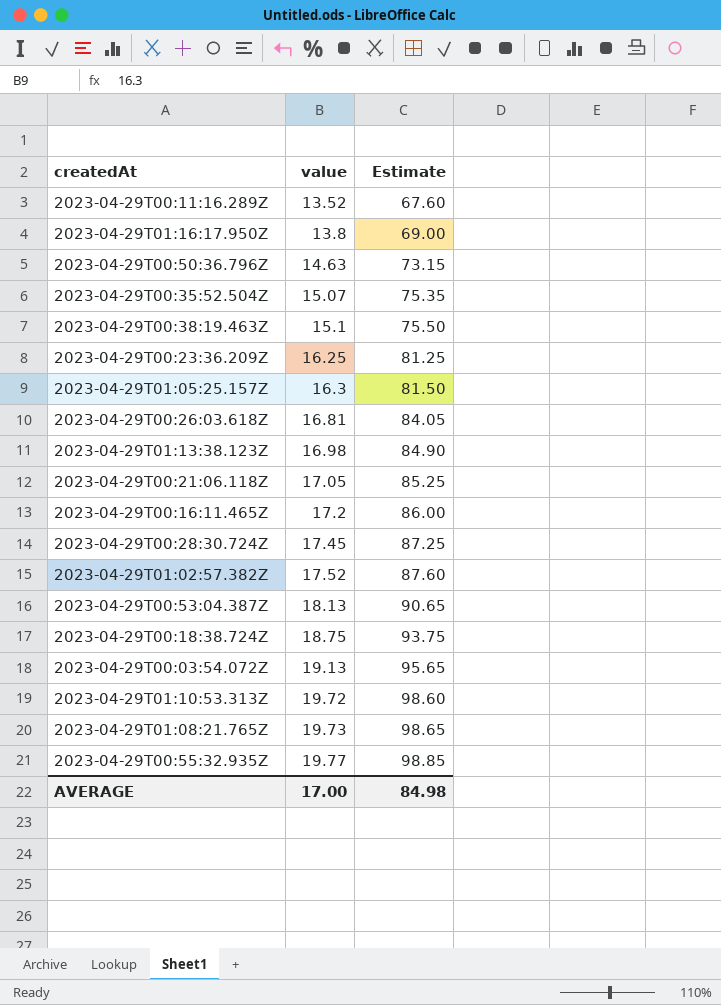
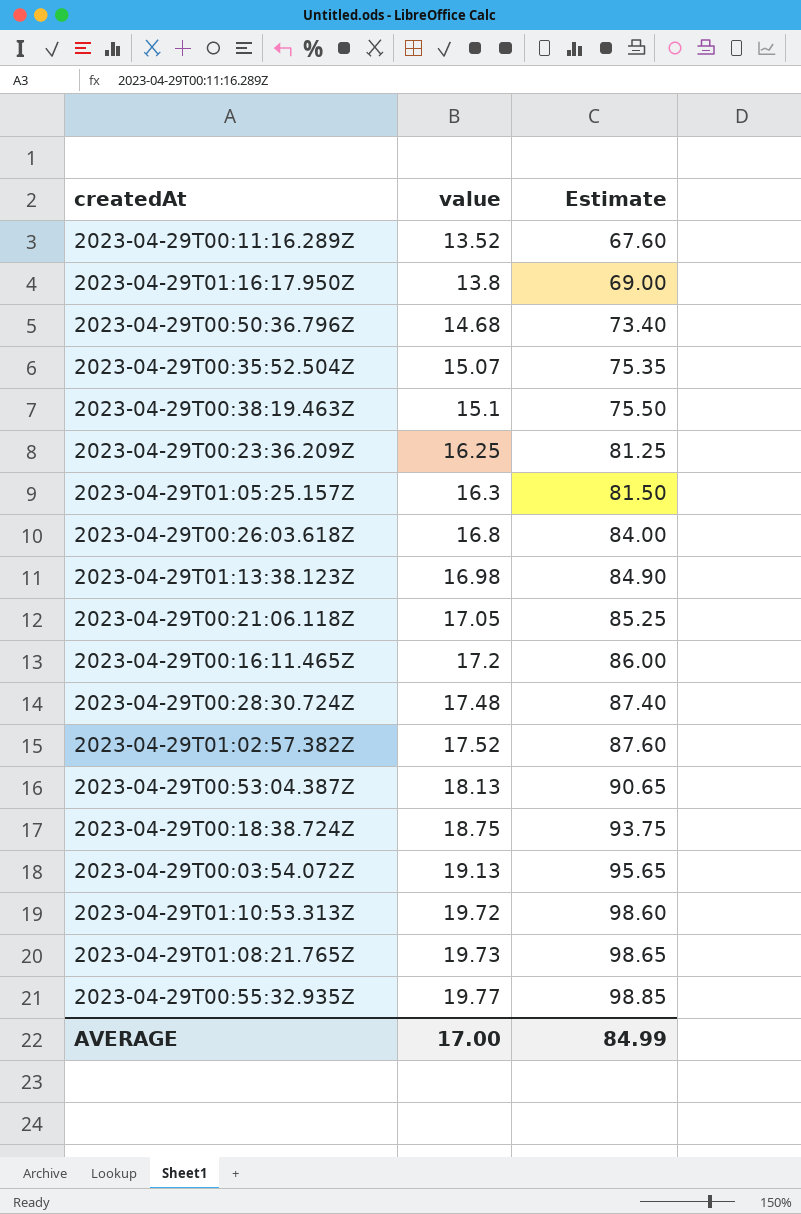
2023-04-29T00:50:36.796Z | value: 14.63 -> 14.68
2023-04-29T00:50:36.796Z | Estimate: 73.15 -> 73.40
2023-04-29T00:26:03.618Z | value: 16.81 -> 16.8
2023-04-29T00:26:03.618Z | Estimate: 84.05 -> 84.00
2023-04-29T00:28:30.724Z | value: 17.45 -> 17.48
2023-04-29T00:28:30.724Z | Estimate: 87.25 -> 87.40
AVERAGE | Estimate: 84.98 -> 84.99

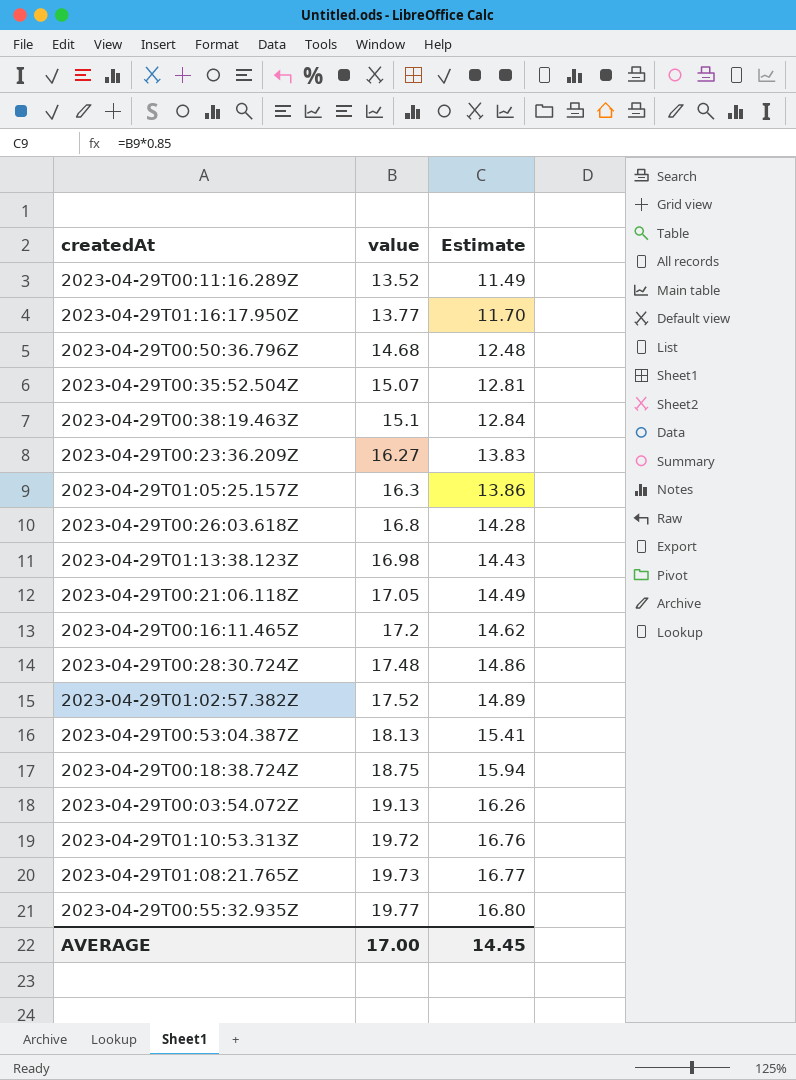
column Estimate | formula: [value] * 5 -> [value] * 0.85
2023-04-29T01:16:17.950Z | value: 13.8 -> 13.77
2023-04-29T00:23:36.209Z | value: 16.25 -> 16.27
AVERAGE | Estimate: 84.99 -> 14.45

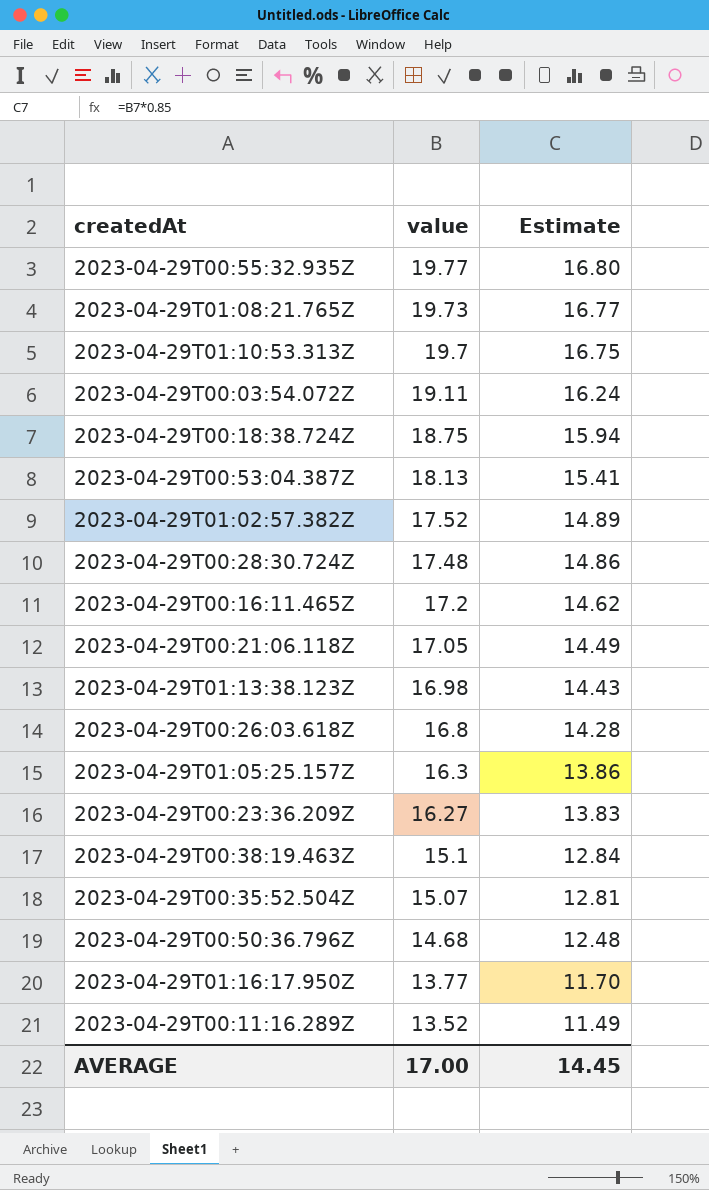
row order: value ascending -> value descending
2023-04-29T01:10:53.313Z | value: 19.72 -> 19.7
2023-04-29T01:10:53.313Z | Estimate: 16.76 -> 16.75
2023-04-29T00:03:54.072Z | value: 19.13 -> 19.11
2023-04-29T00:03:54.072Z | Estimate: 16.26 -> 16.24

